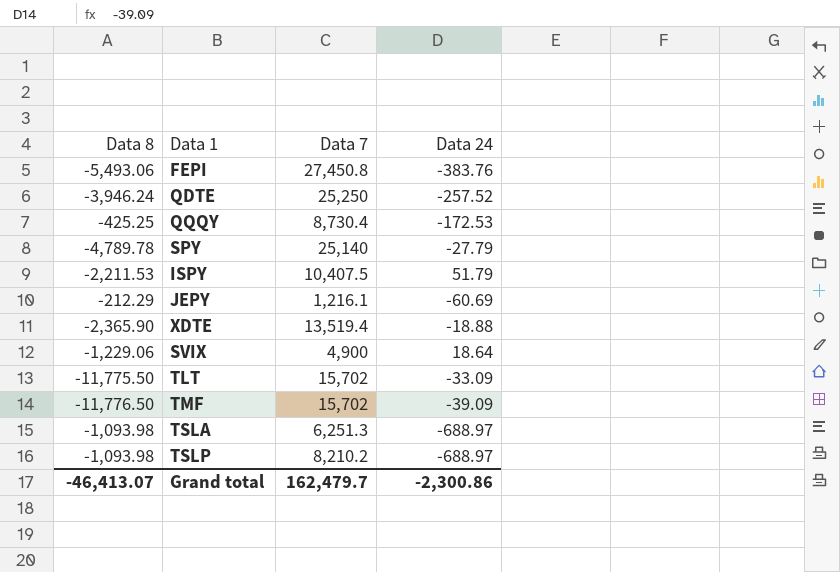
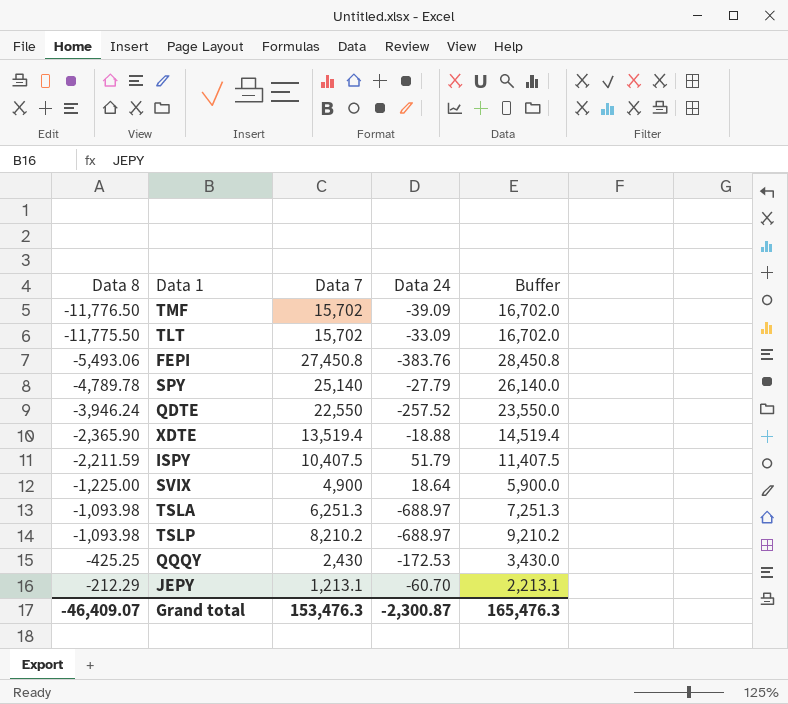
row order: none -> Data 8 ascending
column Buffer | formula: none -> [Data 7] + 1000
QDTE | Data 7: 25,250 -> 22,550
ISPY | Data 8: -2,211.53 -> -2,211.59
SVIX | Data 8: -1,229.06 -> -1,225.00
QQQY | Data 7: 8,730.4 -> 2,430
JEPY | Data 7: 1,216.1 -> 1,213.1
JEPY | Data 24: -60.69 -> -60.70
Grand total | Data 8: -46,413.07 -> -46,409.07
Grand total | Data 7: 162,479.7 -> 153,476.3
Grand total | Data 24: -2,300.86 -> -2,300.87

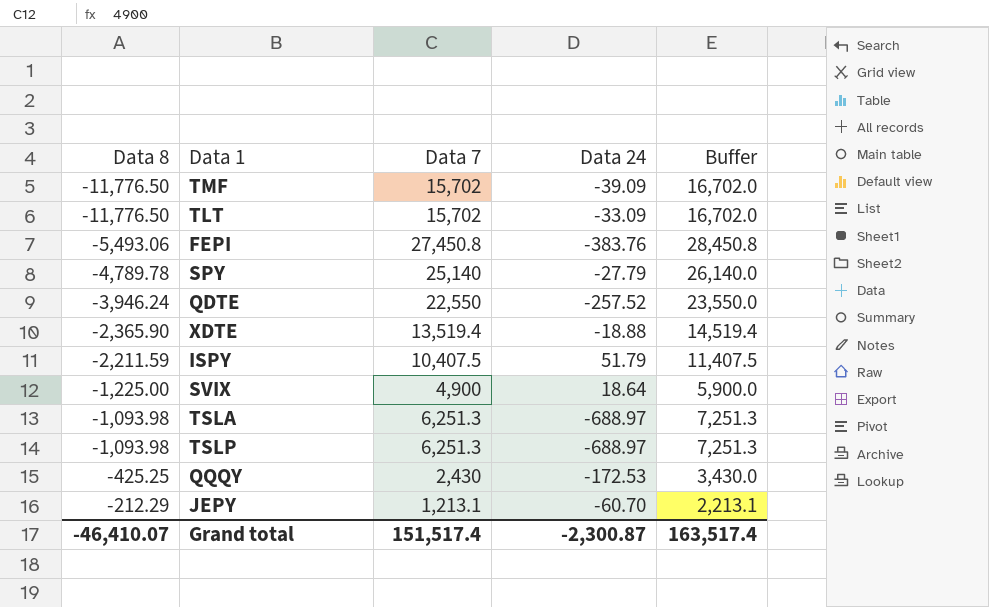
TLT | Data 8: -11,775.50 -> -11,776.50
TSLP | Data 7: 8,210.2 -> 6,251.3
TSLP | Buffer: 9,210.2 -> 7,251.3
Grand total | Data 8: -46,409.07 -> -46,410.07
Grand total | Data 7: 153,476.3 -> 151,517.4
Grand total | Buffer: 165,476.3 -> 163,517.4

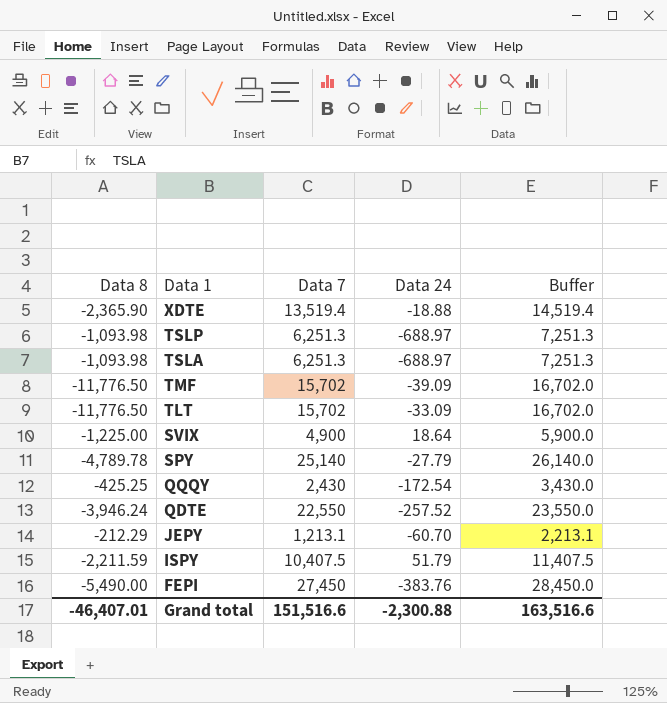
row order: Data 8 ascending -> Data 1 descending
QQQY | Data 24: -172.53 -> -172.54
FEPI | Data 8: -5,493.06 -> -5,490.00
FEPI | Data 7: 27,450.8 -> 27,450
FEPI | Buffer: 28,450.8 -> 28,450.0
Grand total | Data 8: -46,410.07 -> -46,407.01
Grand total | Data 7: 151,517.4 -> 151,516.6
Grand total | Data 24: -2,300.87 -> -2,300.88
Grand total | Buffer: 163,517.4 -> 163,516.6

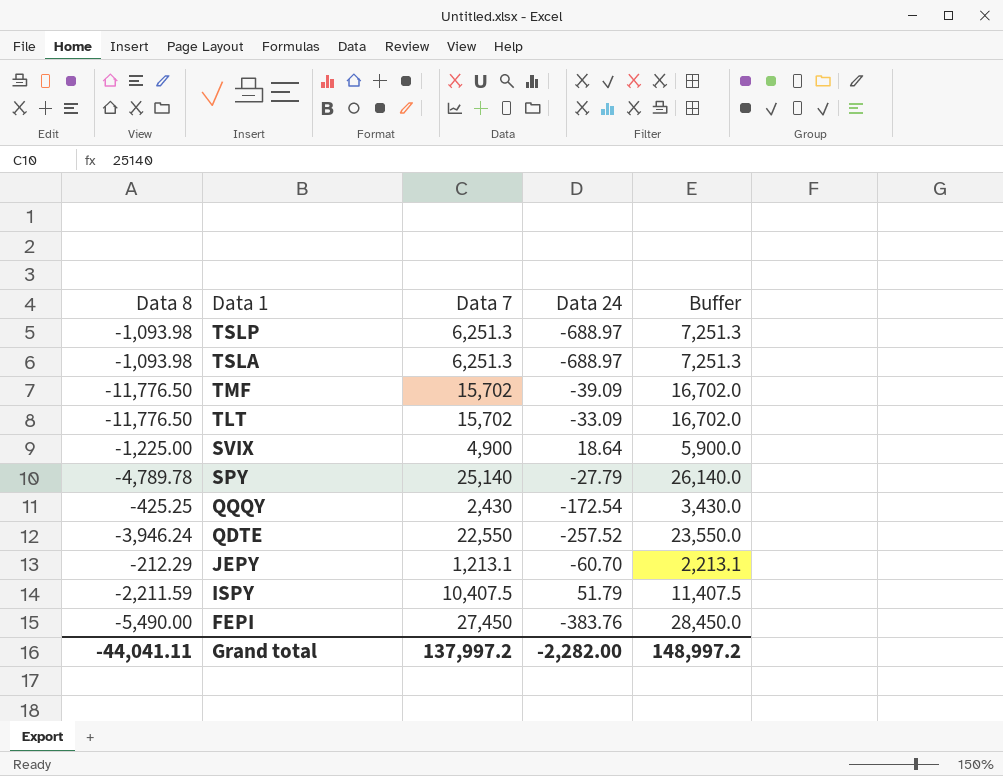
row XDTE: -2,365.90 | 13,519.4 | -18.88 | 14,519.4 -> none
Grand total | Data 8: -46,407.01 -> -44,041.11
Grand total | Data 7: 151,516.6 -> 137,997.2
Grand total | Data 24: -2,300.88 -> -2,282.00
Grand total | Buffer: 163,516.6 -> 148,997.2

